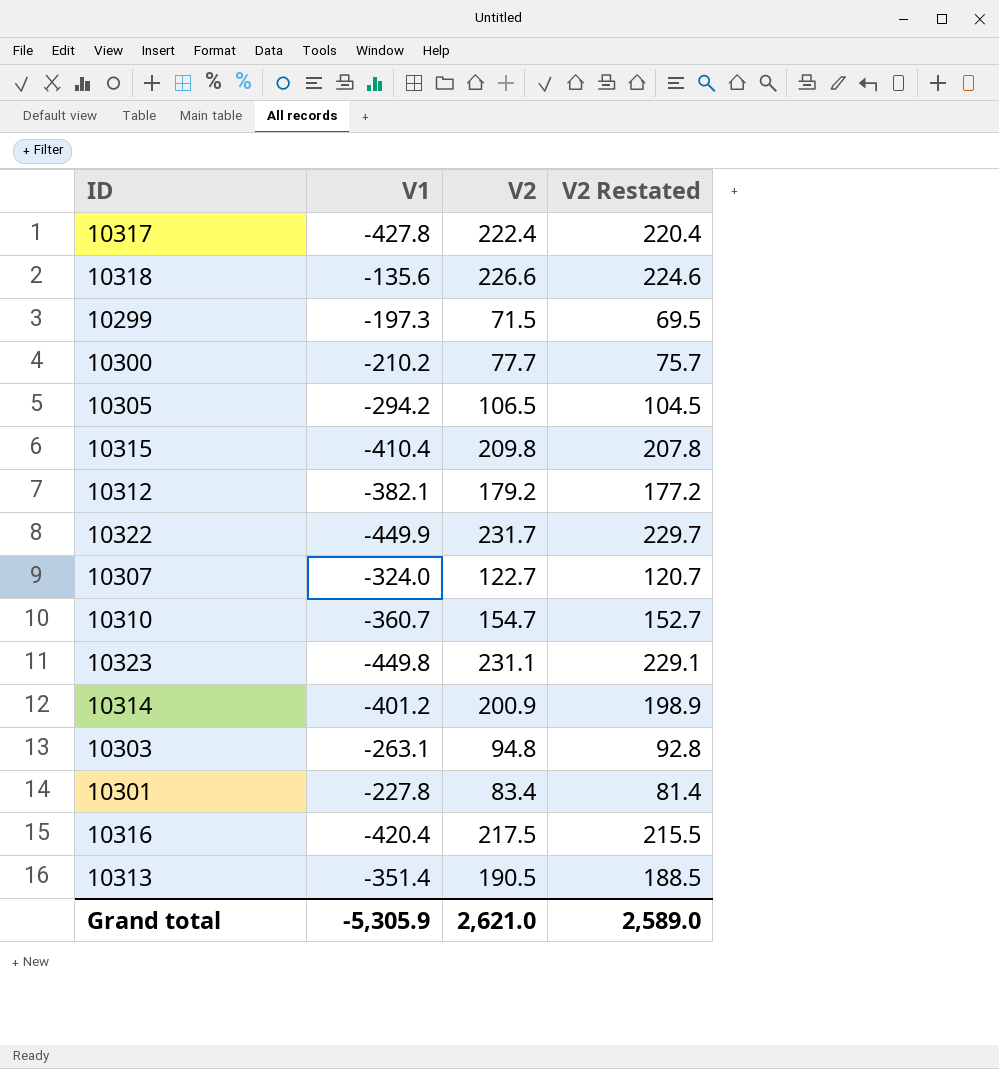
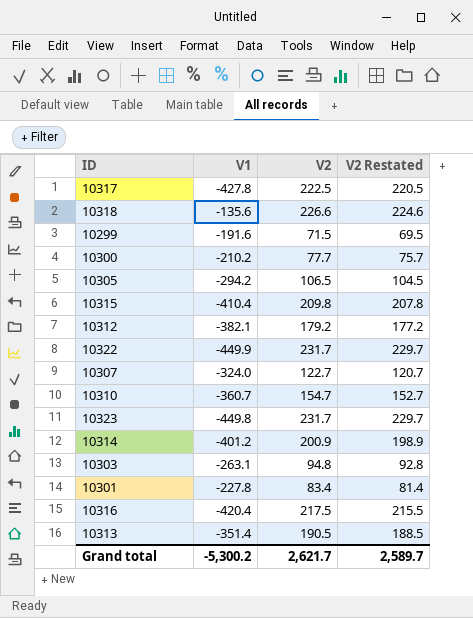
10317 | V2: 222.4 -> 222.5
10317 | V2 Restated: 220.4 -> 220.5
10299 | V1: -197.3 -> -191.6
10323 | V2: 231.1 -> 231.7
10323 | V2 Restated: 229.1 -> 229.7
Grand total | V1: -5,305.9 -> -5,300.2
Grand total | V2: 2,621.0 -> 2,621.7
Grand total | V2 Restated: 2,589.0 -> 2,589.7

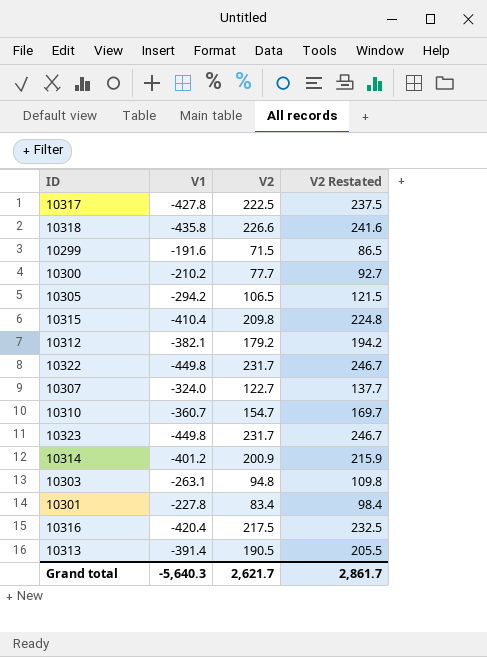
column V2 Restated | formula: [V2] - 2 -> [V2] + 15
10318 | V1: -135.6 -> -435.8
10322 | V1: -449.9 -> -449.8
10313 | V1: -351.4 -> -391.4
Grand total | V1: -5,300.2 -> -5,640.3
Grand total | V2 Restated: 2,589.7 -> 2,861.7

